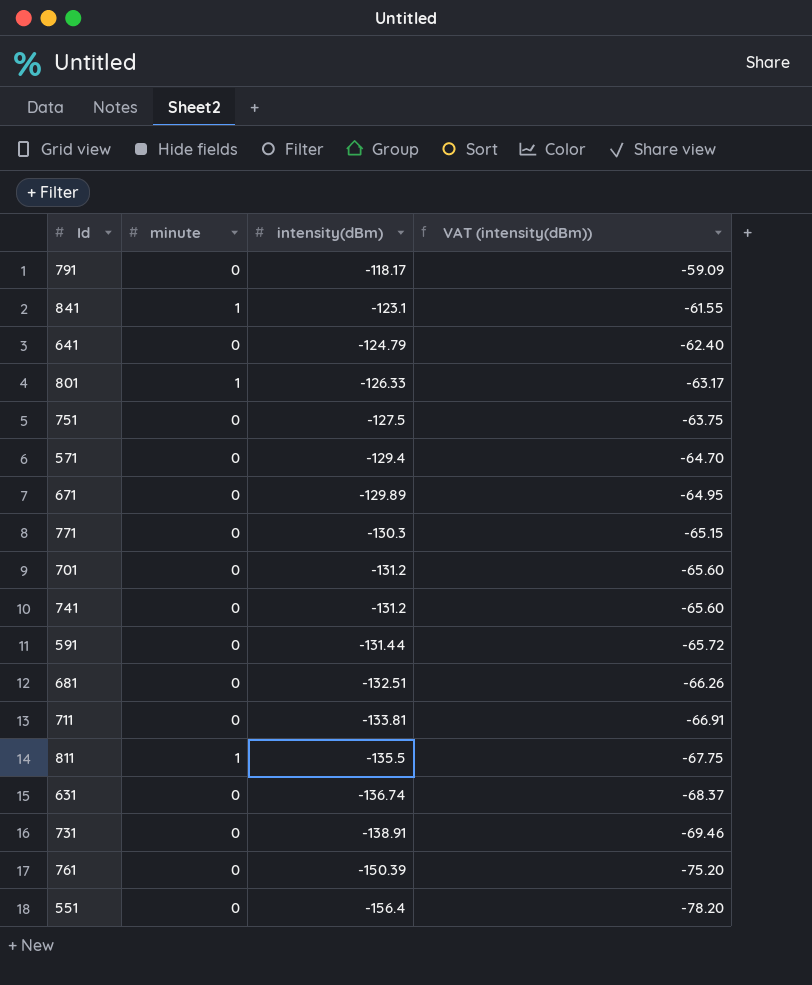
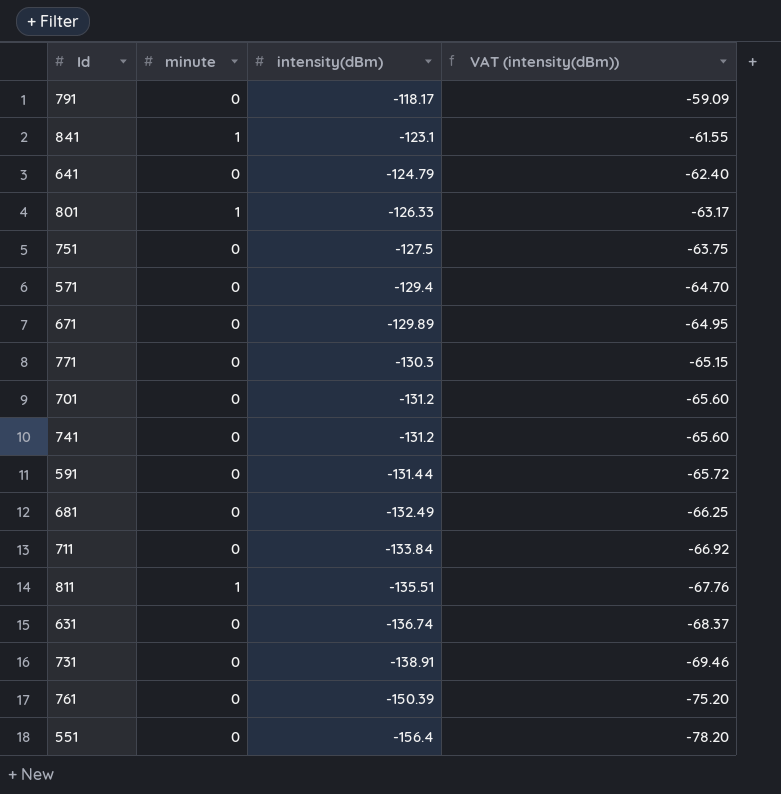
681 | intensity(dBm): -132.51 -> -132.49
681 | VAT (intensity(dBm)): -66.26 -> -66.25
711 | intensity(dBm): -133.81 -> -133.84
711 | VAT (intensity(dBm)): -66.91 -> -66.92
811 | intensity(dBm): -135.5 -> -135.51
811 | VAT (intensity(dBm)): -67.75 -> -67.76

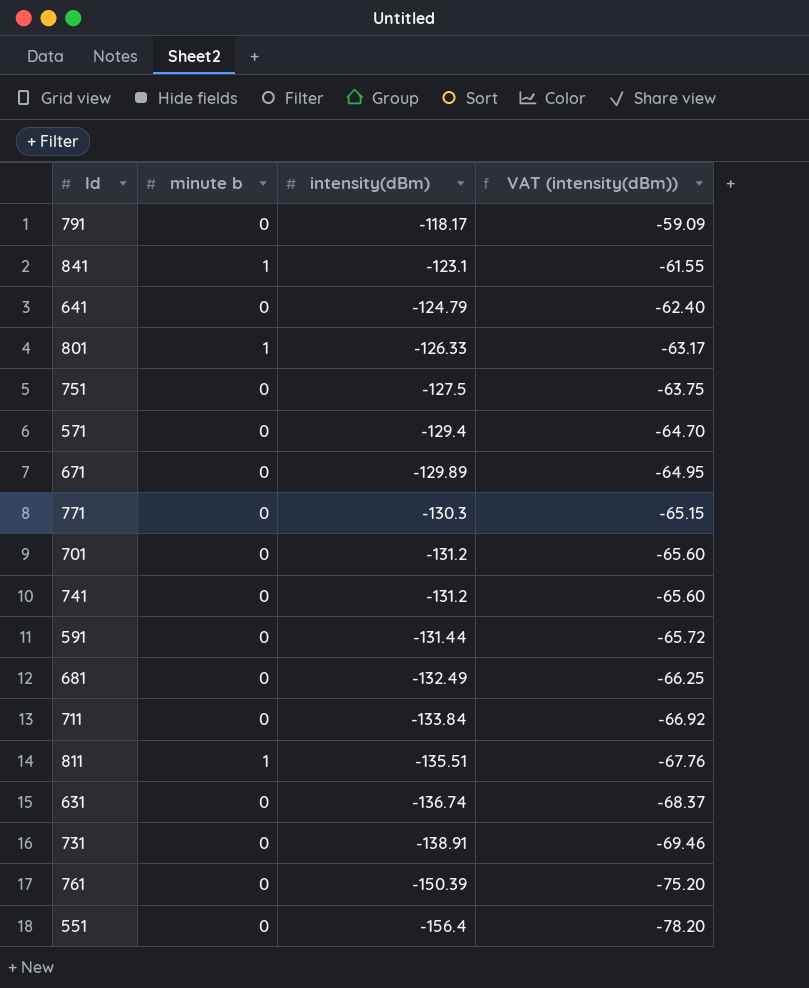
column name: minute -> minute b

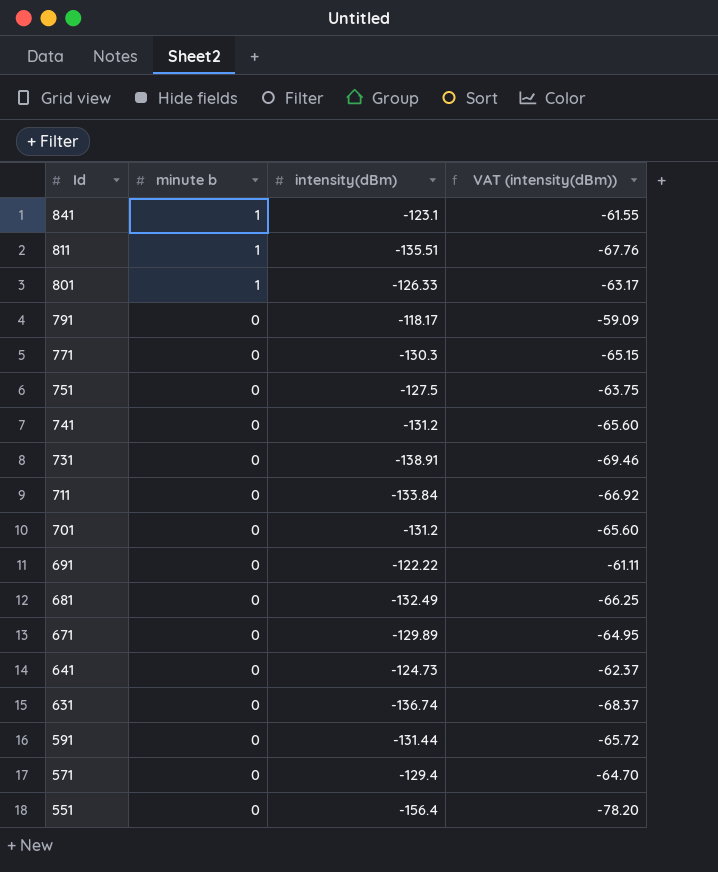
row order: intensity(dBm) descending -> Id descending
row 761: 0 | -150.39 | -75.20 -> none
row 691: none -> 0 | -122.22 | -61.11
641 | intensity(dBm): -124.79 -> -124.73
641 | VAT (intensity(dBm)): -62.40 -> -62.37

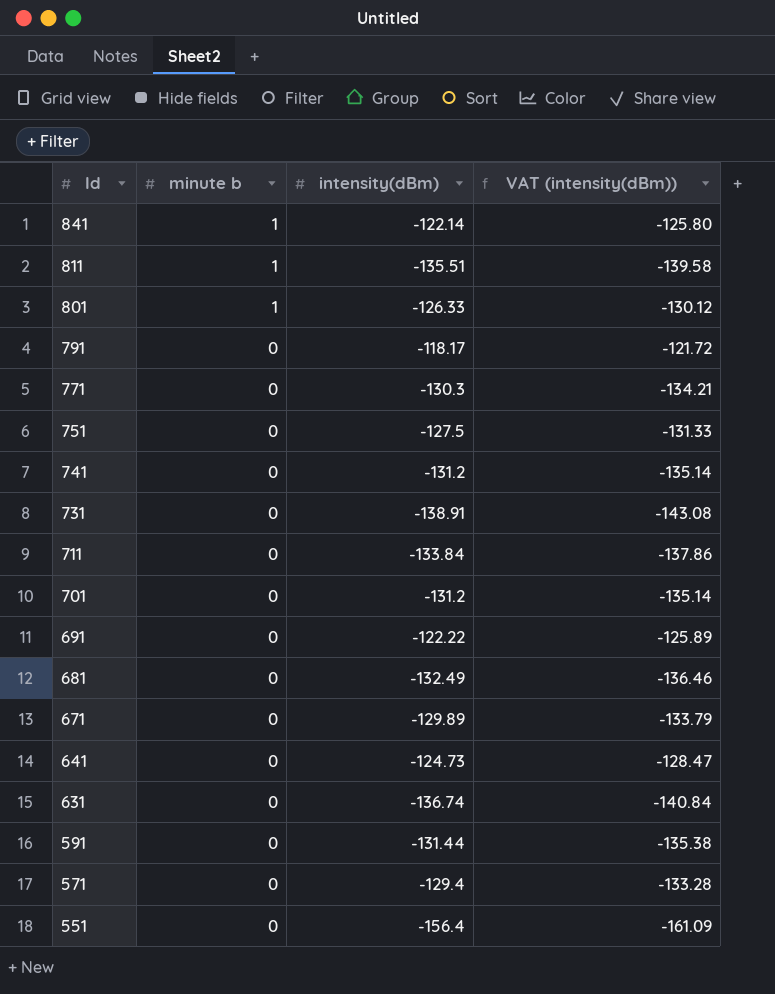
column VAT (intensity(dBm)) | formula: [intensity(dBm)] * 0.5 -> [intensity(dBm)] * 1.03
841 | intensity(dBm): -123.1 -> -122.14

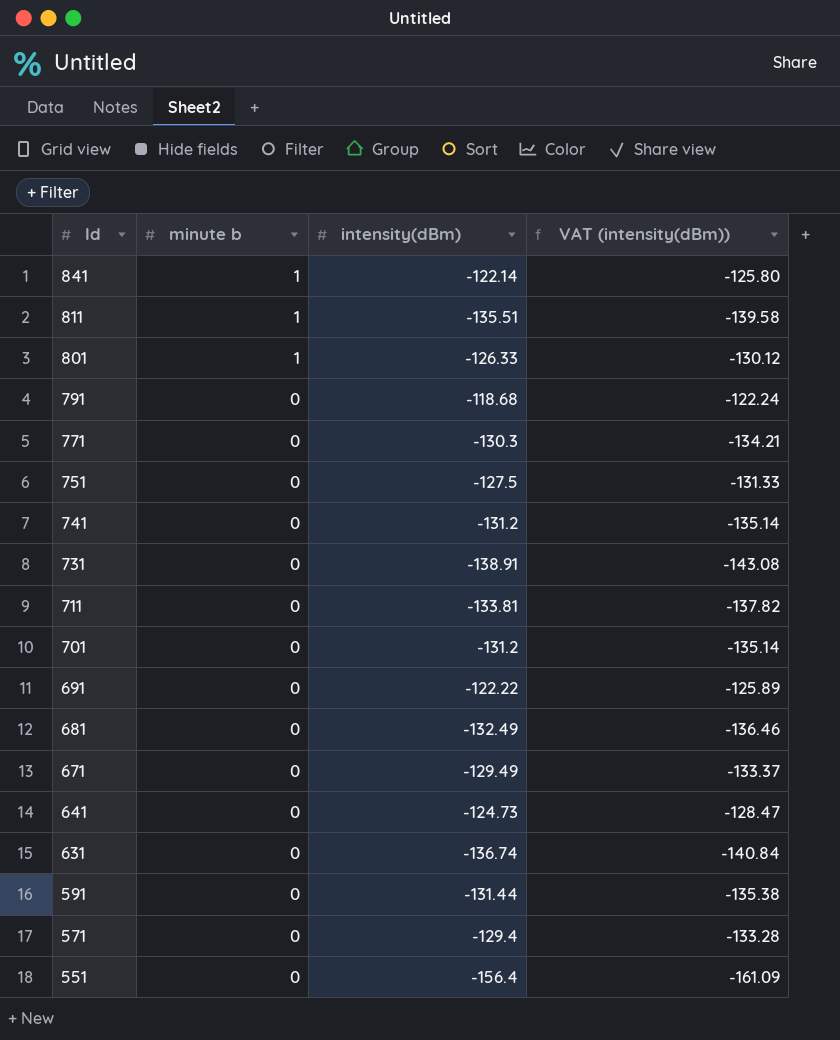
791 | intensity(dBm): -118.17 -> -118.68
791 | VAT (intensity(dBm)): -121.72 -> -122.24
711 | intensity(dBm): -133.84 -> -133.81
711 | VAT (intensity(dBm)): -137.86 -> -137.82
671 | intensity(dBm): -129.89 -> -129.49
671 | VAT (intensity(dBm)): -133.79 -> -133.37

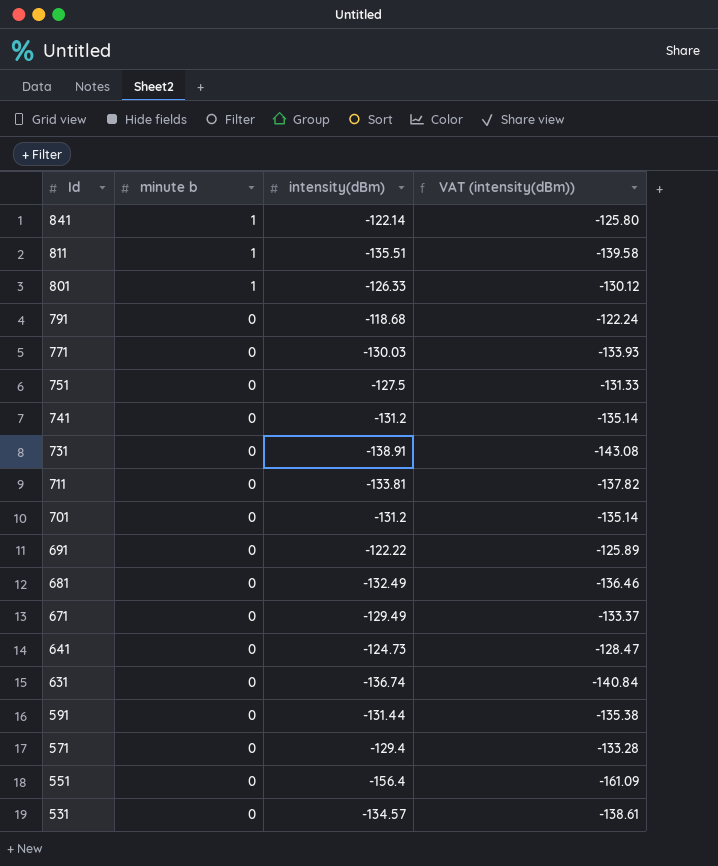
771 | intensity(dBm): -130.3 -> -130.03
771 | VAT (intensity(dBm)): -134.21 -> -133.93
row 531: none -> 0 | -134.57 | -138.61

